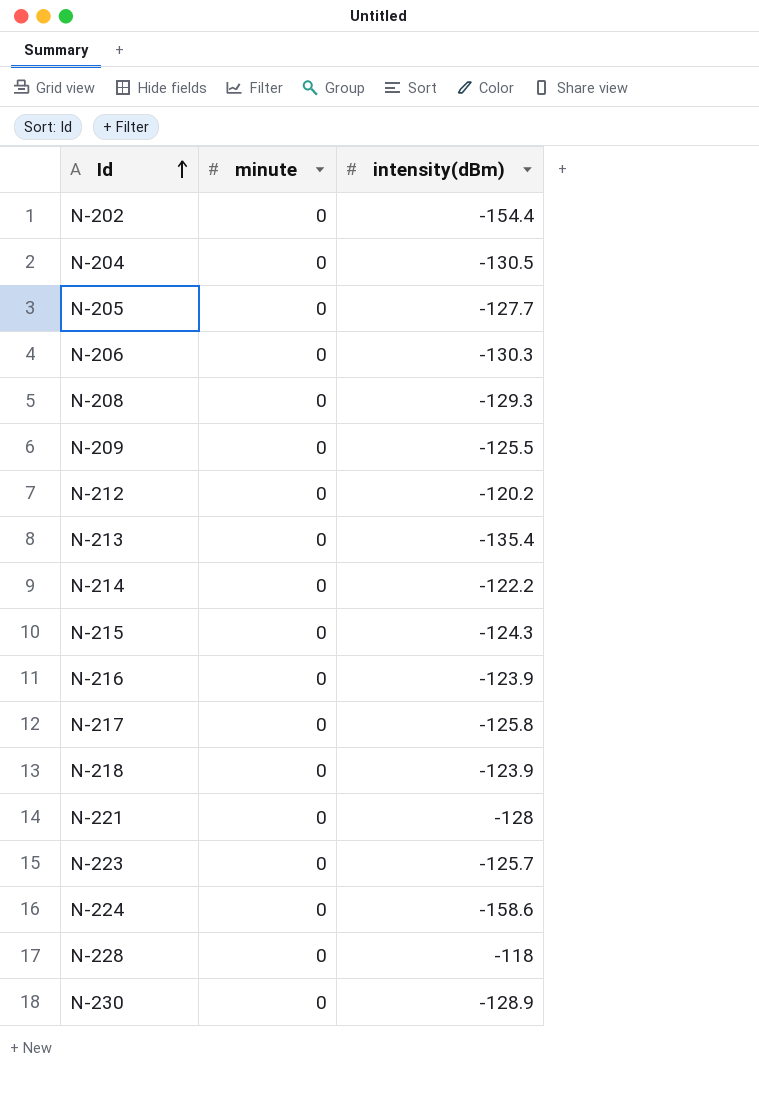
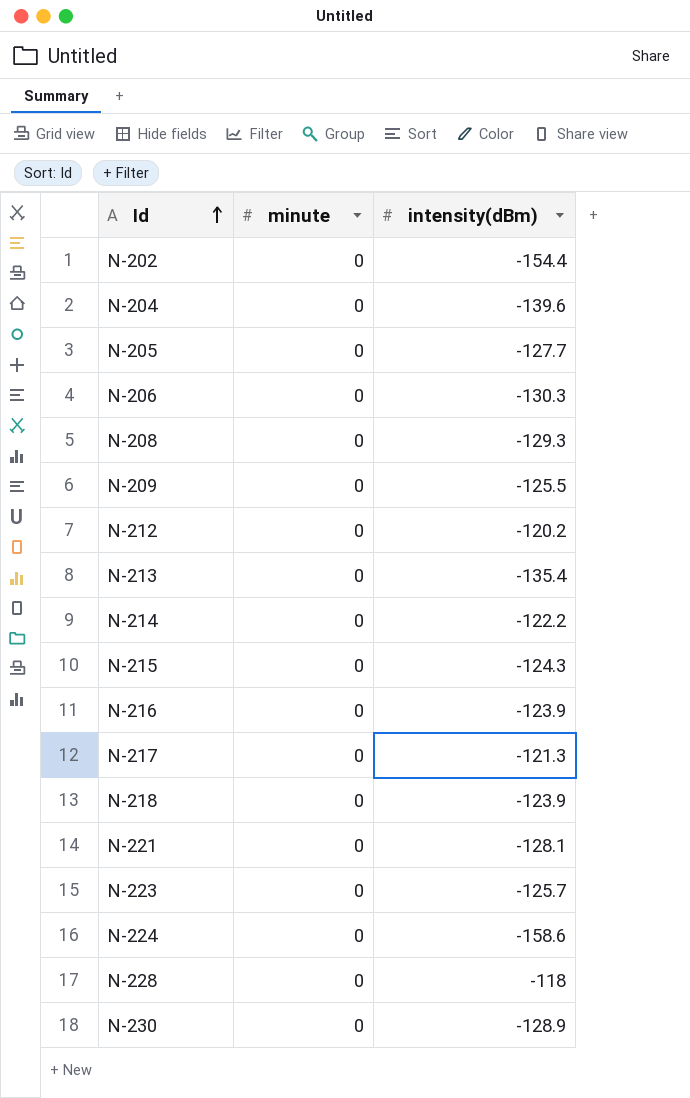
N-204 | intensity(dBm): -130.5 -> -139.6
N-217 | intensity(dBm): -125.8 -> -121.3
N-221 | intensity(dBm): -128 -> -128.1

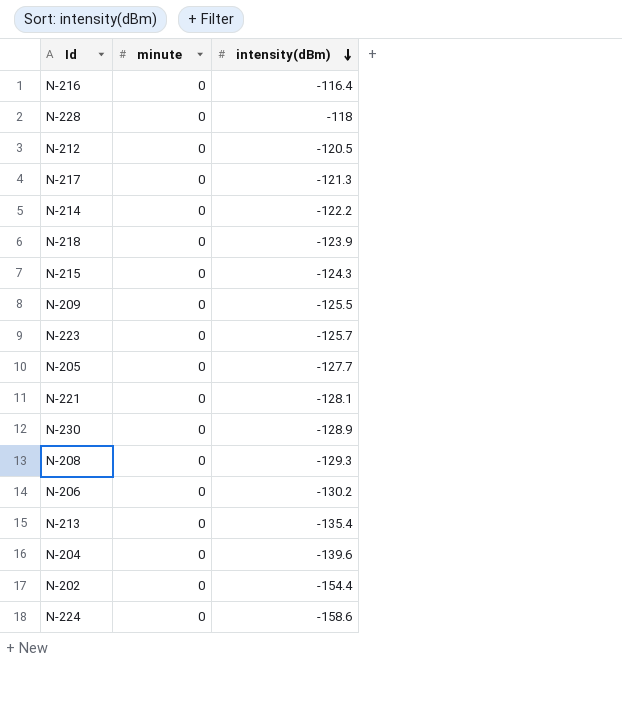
row order: Id ascending -> intensity(dBm) descending
N-216 | intensity(dBm): -123.9 -> -116.4
N-212 | intensity(dBm): -120.2 -> -120.5
N-206 | intensity(dBm): -130.3 -> -130.2

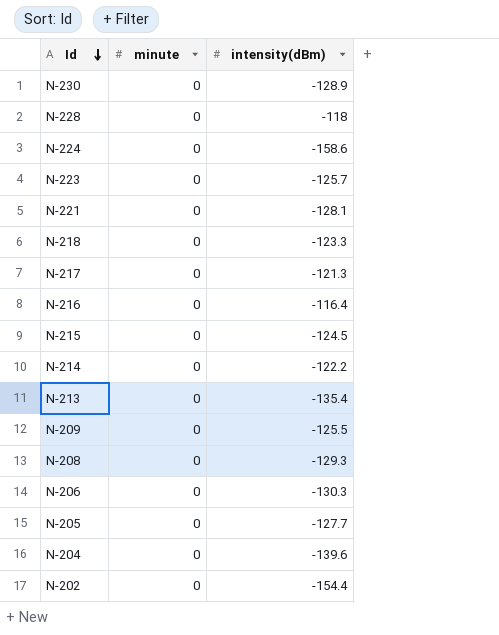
row order: intensity(dBm) descending -> Id descending
row N-212: 0 | -120.5 -> none
N-218 | intensity(dBm): -123.9 -> -123.3
N-215 | intensity(dBm): -124.3 -> -124.5
N-206 | intensity(dBm): -130.2 -> -130.3

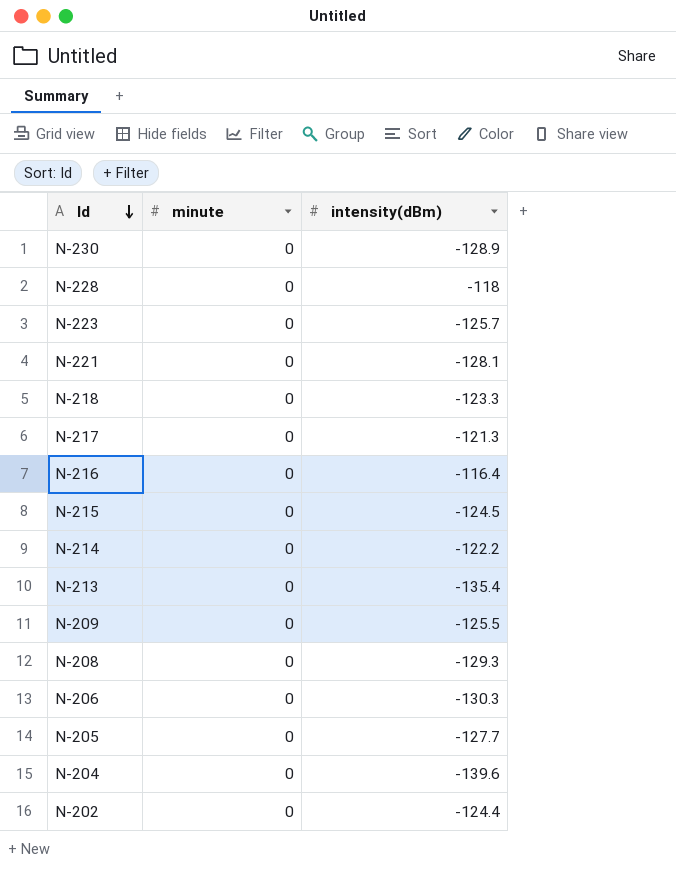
row N-224: 0 | -158.6 -> none
N-202 | intensity(dBm): -154.4 -> -124.4

